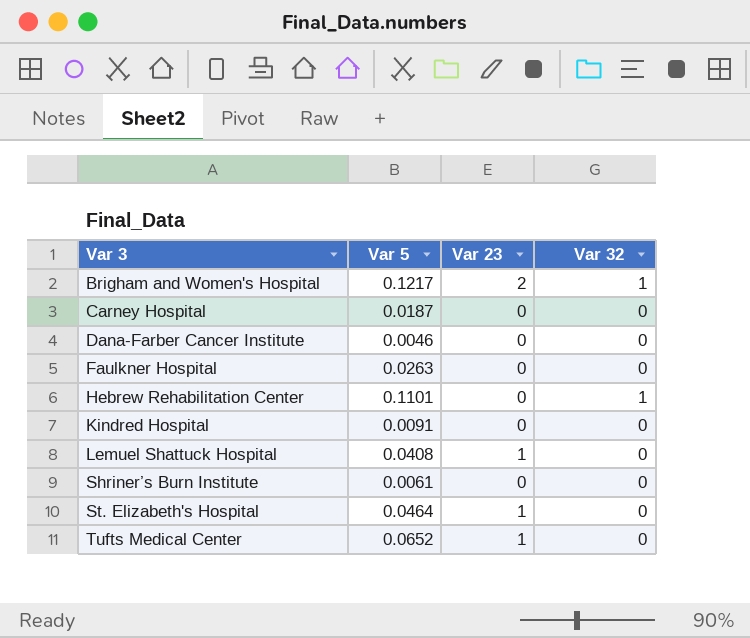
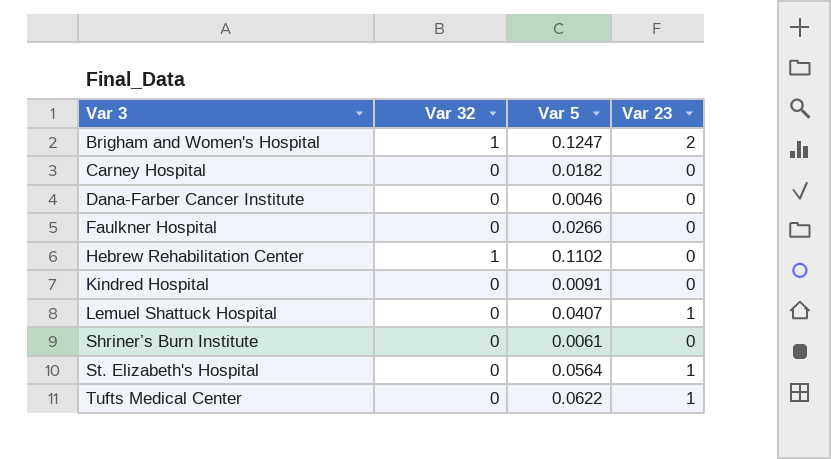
column Var 32 | position: 4 -> 2
Brigham and Women's Hospital | Var 5: 0.1217 -> 0.1247
Carney Hospital | Var 5: 0.0187 -> 0.0182
Faulkner Hospital | Var 5: 0.0263 -> 0.0266
Hebrew Rehabilitation Center | Var 5: 0.1101 -> 0.1102
Lemuel Shattuck Hospital | Var 5: 0.0408 -> 0.0407
St. Elizabeth's Hospital | Var 5: 0.0464 -> 0.0564
Tufts Medical Center | Var 5: 0.0652 -> 0.0622

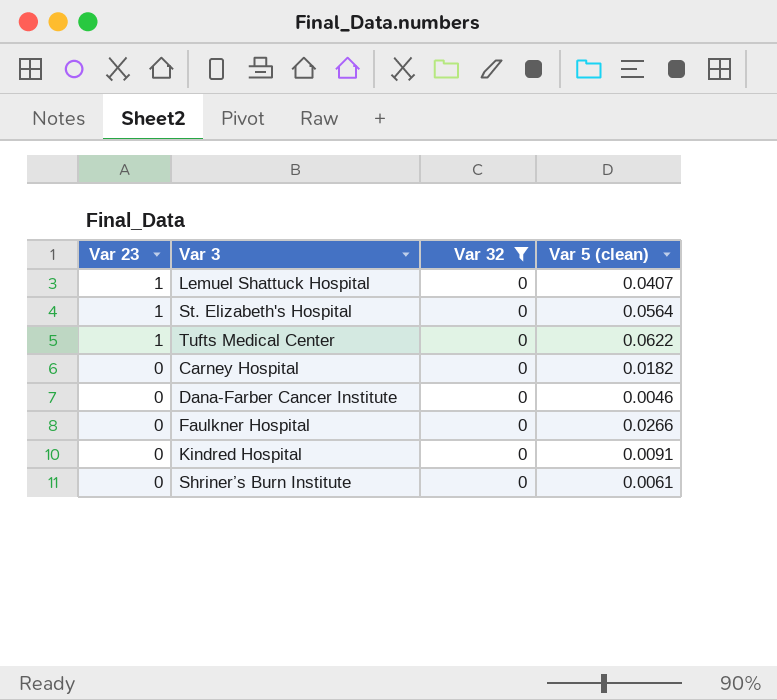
filter: none -> Var 32 = 0
row order: Var 3 ascending -> Var 23 descending
column Var 23 | position: 4 -> 1
column name: Var 5 -> Var 5 (clean)

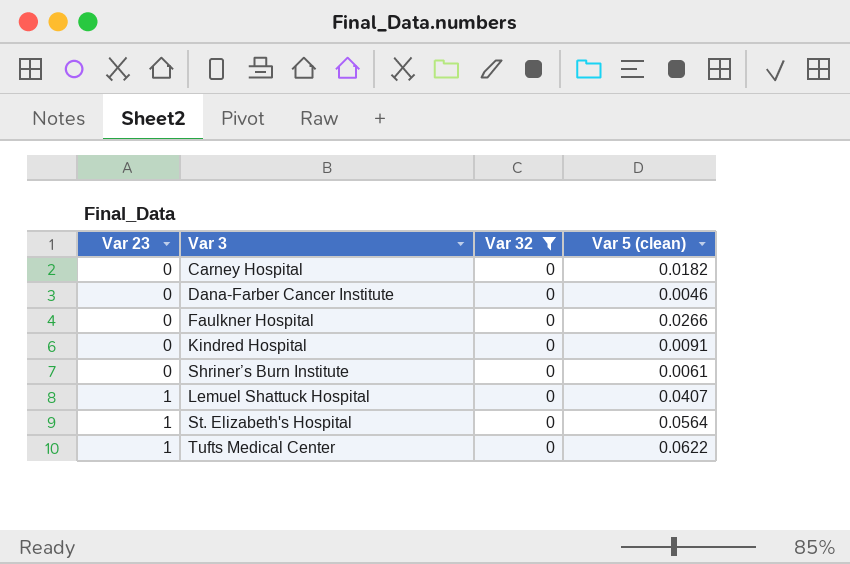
row order: Var 23 descending -> Var 23 ascending

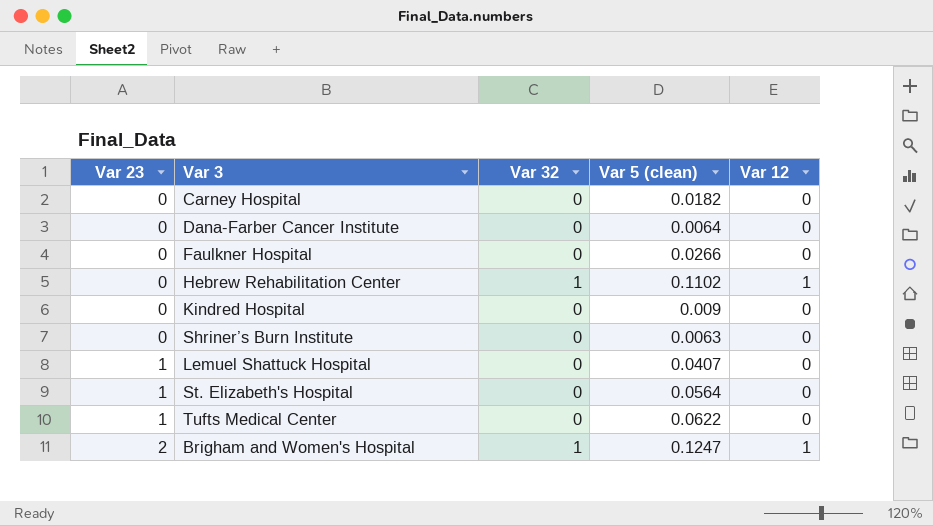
filter: Var 32 = 0 -> none
column Var 12 | position: none -> 5
Dana-Farber Cancer Institute | Var 5 (clean): 0.0046 -> 0.0064
Kindred Hospital | Var 5 (clean): 0.0091 -> 0.009
Shriner’s Burn Institute | Var 5 (clean): 0.0061 -> 0.0063

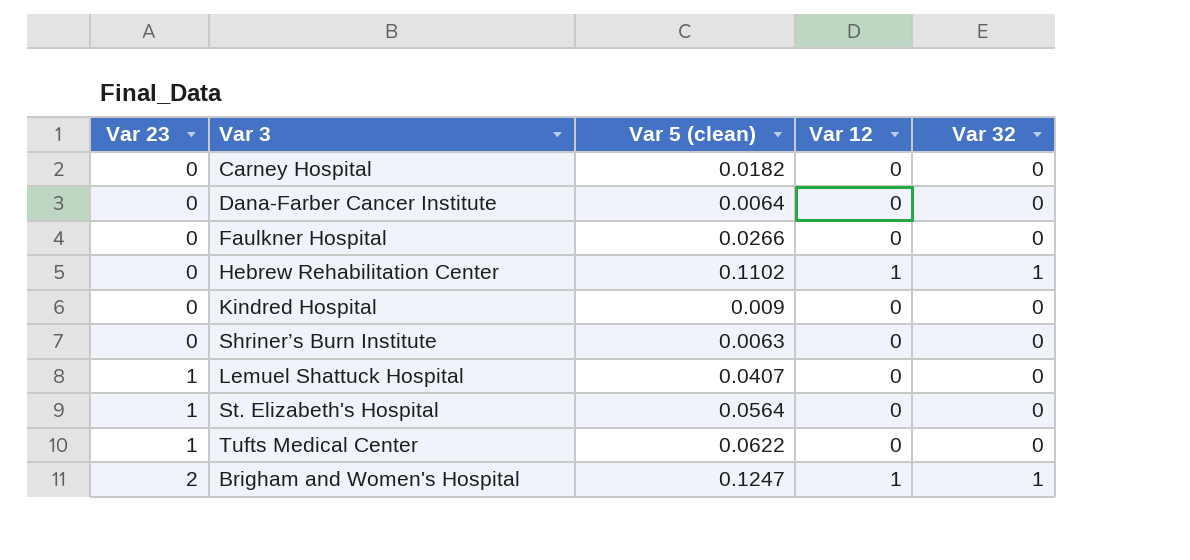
column Var 32 | position: 3 -> 5

